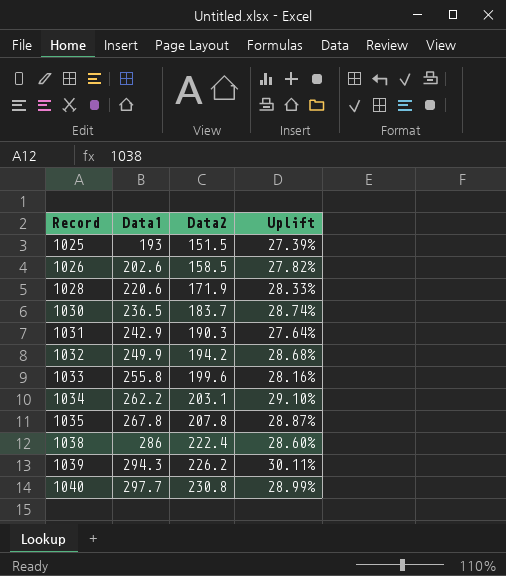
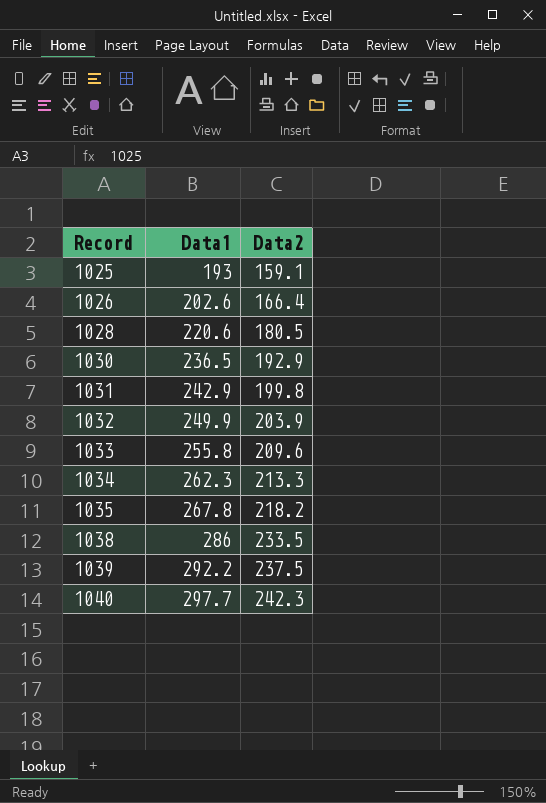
column Uplift | formula: ([Data1] - [Data2]) / [Data2] -> none
1025 | Data2: 151.5 -> 159.1
1026 | Data2: 158.5 -> 166.4
1028 | Data2: 171.9 -> 180.5
1030 | Data2: 183.7 -> 192.9
1031 | Data2: 190.3 -> 199.8
1032 | Data2: 194.2 -> 203.9
1033 | Data2: 199.6 -> 209.6
1034 | Data1: 262.2 -> 262.3
1034 | Data2: 203.1 -> 213.3
1035 | Data2: 207.8 -> 218.2
1038 | Data2: 222.4 -> 233.5
1039 | Data1: 294.3 -> 292.2
1039 | Data2: 226.2 -> 237.5
1040 | Data2: 230.8 -> 242.3

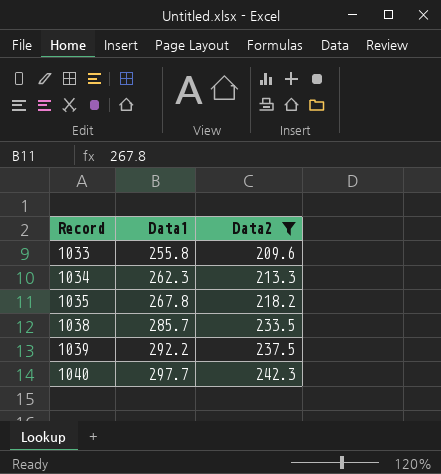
filter: none -> Data2 >= 209.6
1038 | Data1: 286 -> 285.7

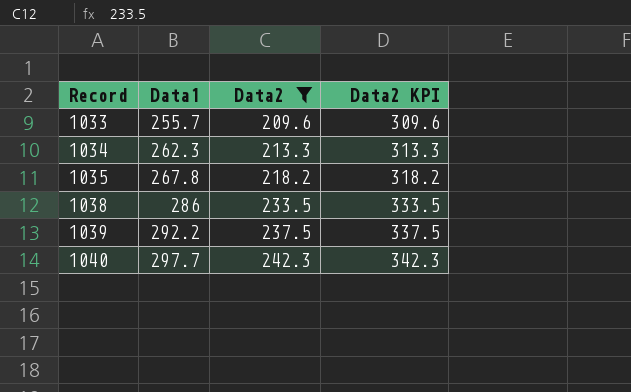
column Data2 KPI | formula: none -> [Data2] + 100
1033 | Data1: 255.8 -> 255.7
1038 | Data1: 285.7 -> 286

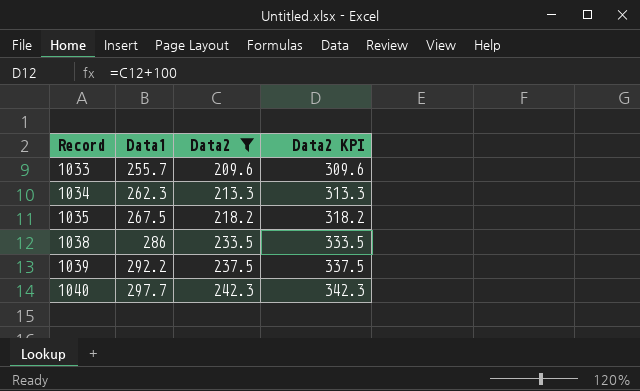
1035 | Data1: 267.8 -> 267.5

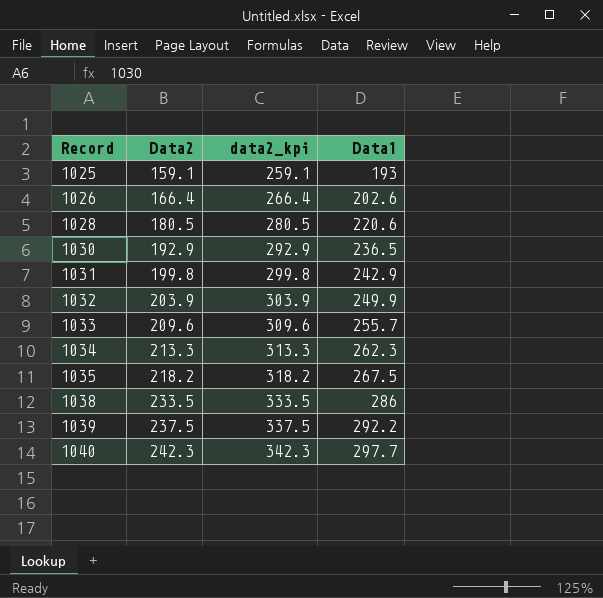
filter: Data2 >= 209.6 -> none
column name: Data2 KPI -> data2_kpi
column Data1 | position: 2 -> 4

